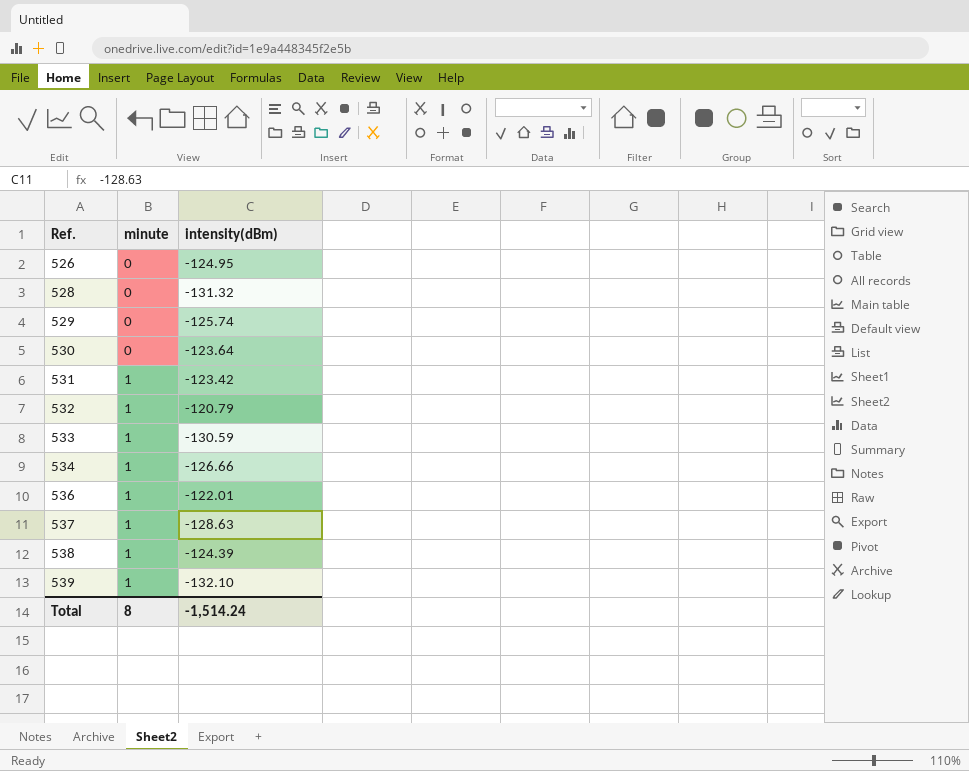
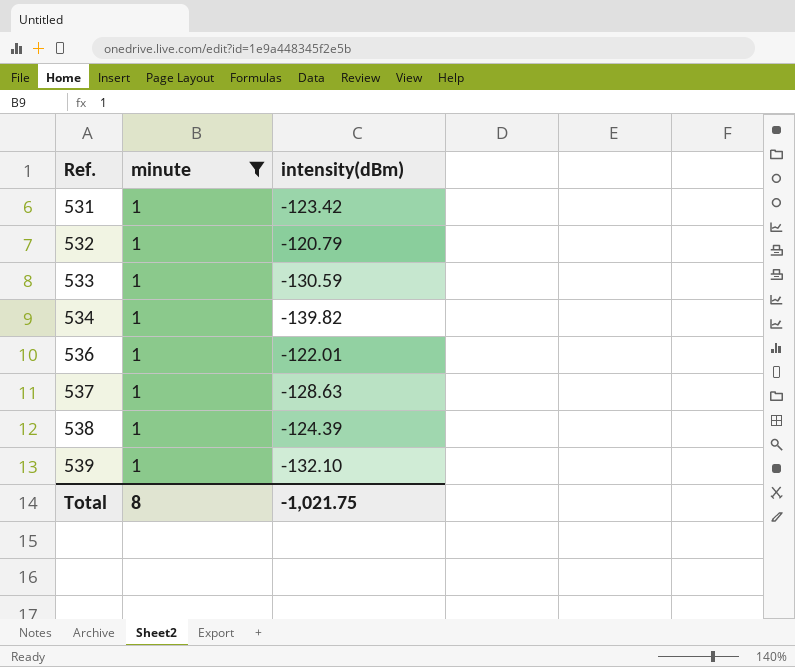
filter: none -> minute = 1
534 | intensity(dBm): -126.66 -> -139.82
Total | intensity(dBm): -1,514.24 -> -1,021.75

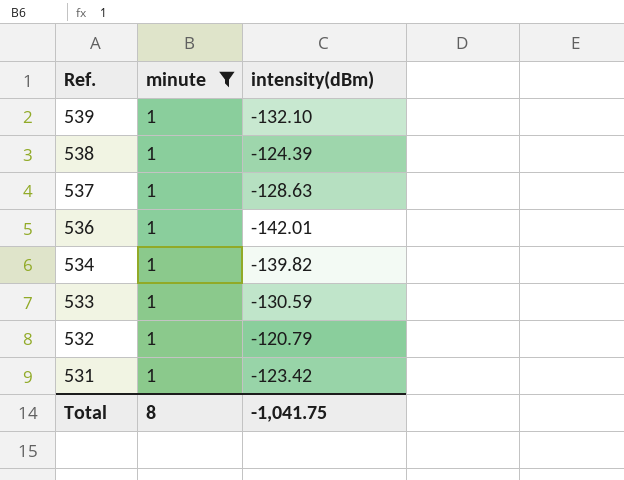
row order: Ref. ascending -> Ref. descending
536 | intensity(dBm): -122.01 -> -142.01
Total | intensity(dBm): -1,021.75 -> -1,041.75

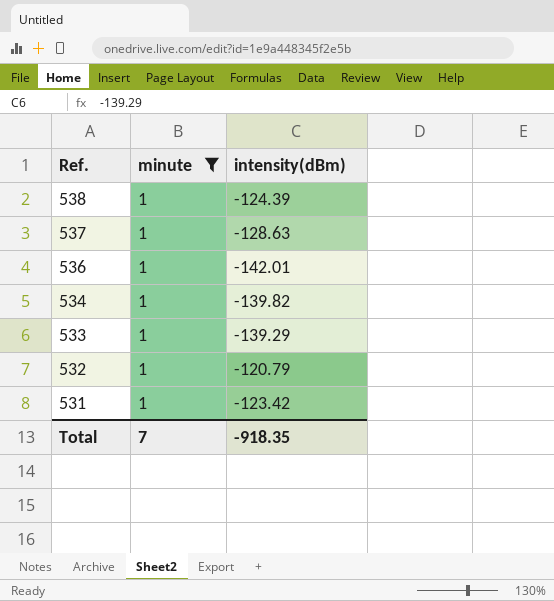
row 539: 1 | -132.10 -> none
533 | intensity(dBm): -130.59 -> -139.29
Total | minute: 8 -> 7
Total | intensity(dBm): -1,041.75 -> -918.35

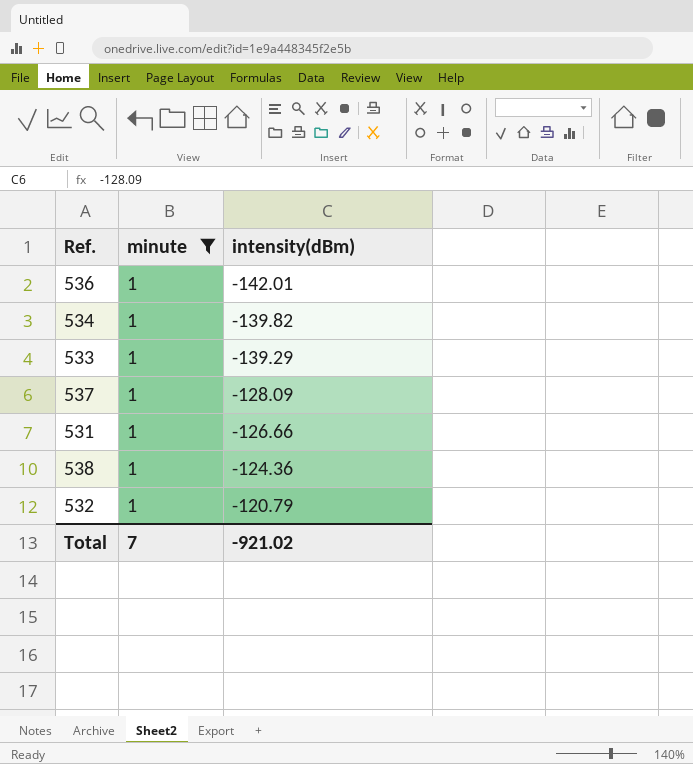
row order: Ref. descending -> intensity(dBm) ascending
537 | intensity(dBm): -128.63 -> -128.09
531 | intensity(dBm): -123.42 -> -126.66
538 | intensity(dBm): -124.39 -> -124.36
Total | intensity(dBm): -918.35 -> -921.02

